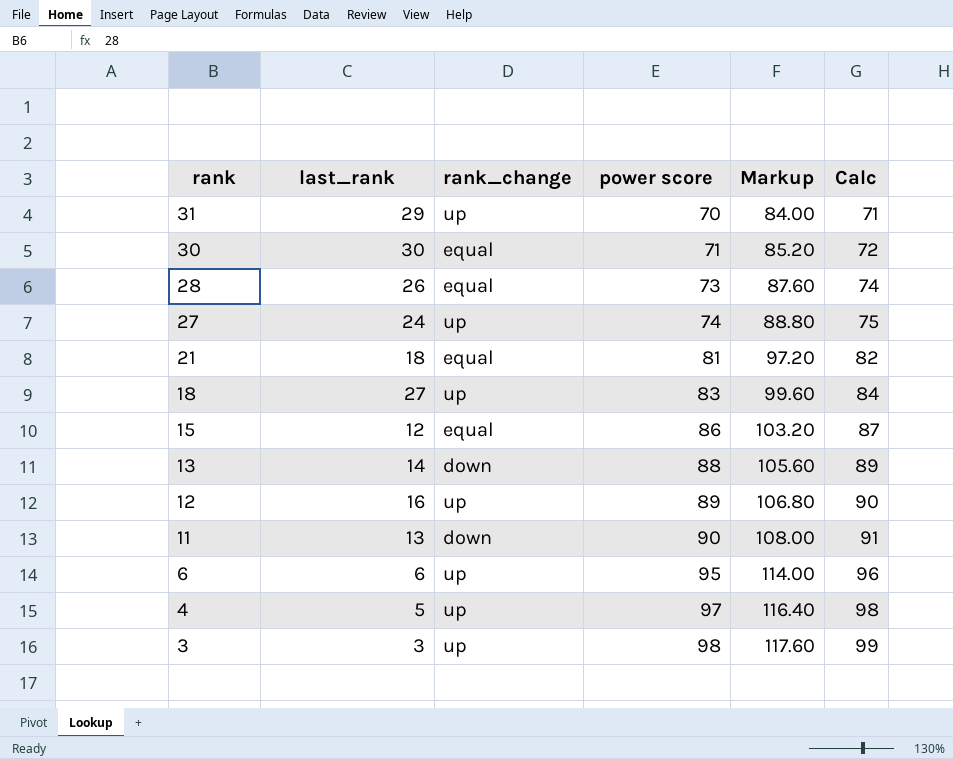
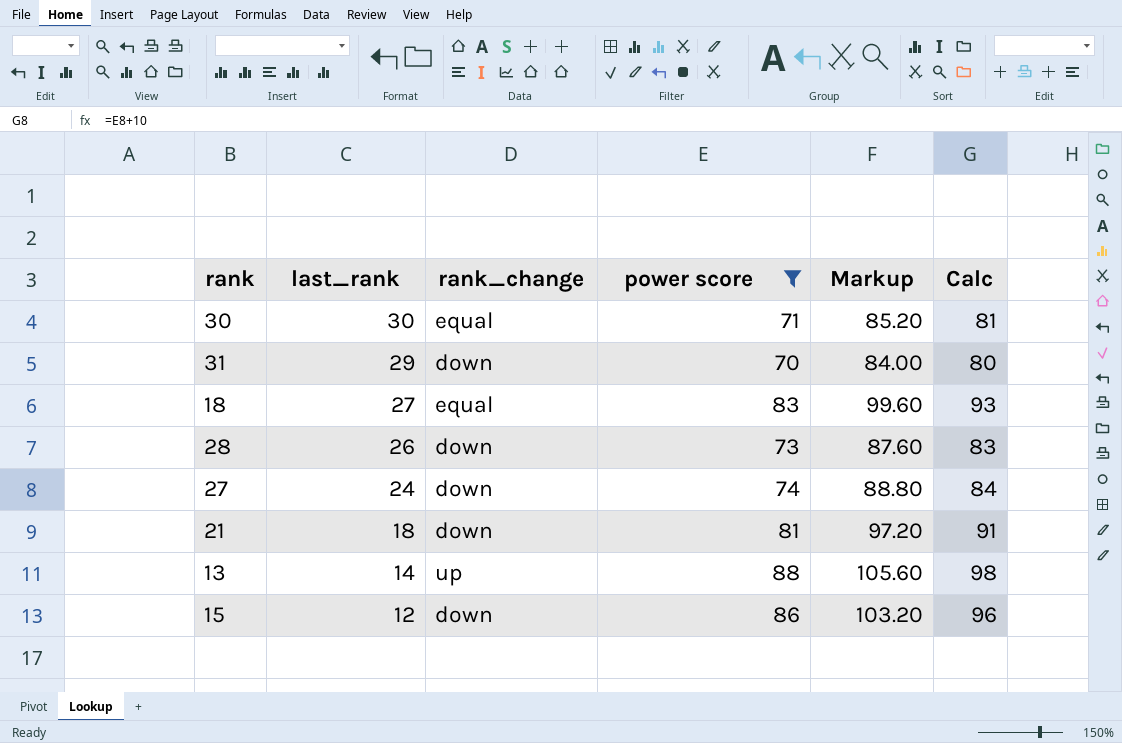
filter: none -> power score <= 88
row order: rank descending -> last_rank descending
column Calc | formula: [power score] + 1 -> [power score] + 10
31 | rank_change: up -> down
18 | rank_change: up -> equal
28 | rank_change: equal -> down
27 | rank_change: up -> down
21 | rank_change: equal -> down
13 | rank_change: down -> up
15 | rank_change: equal -> down

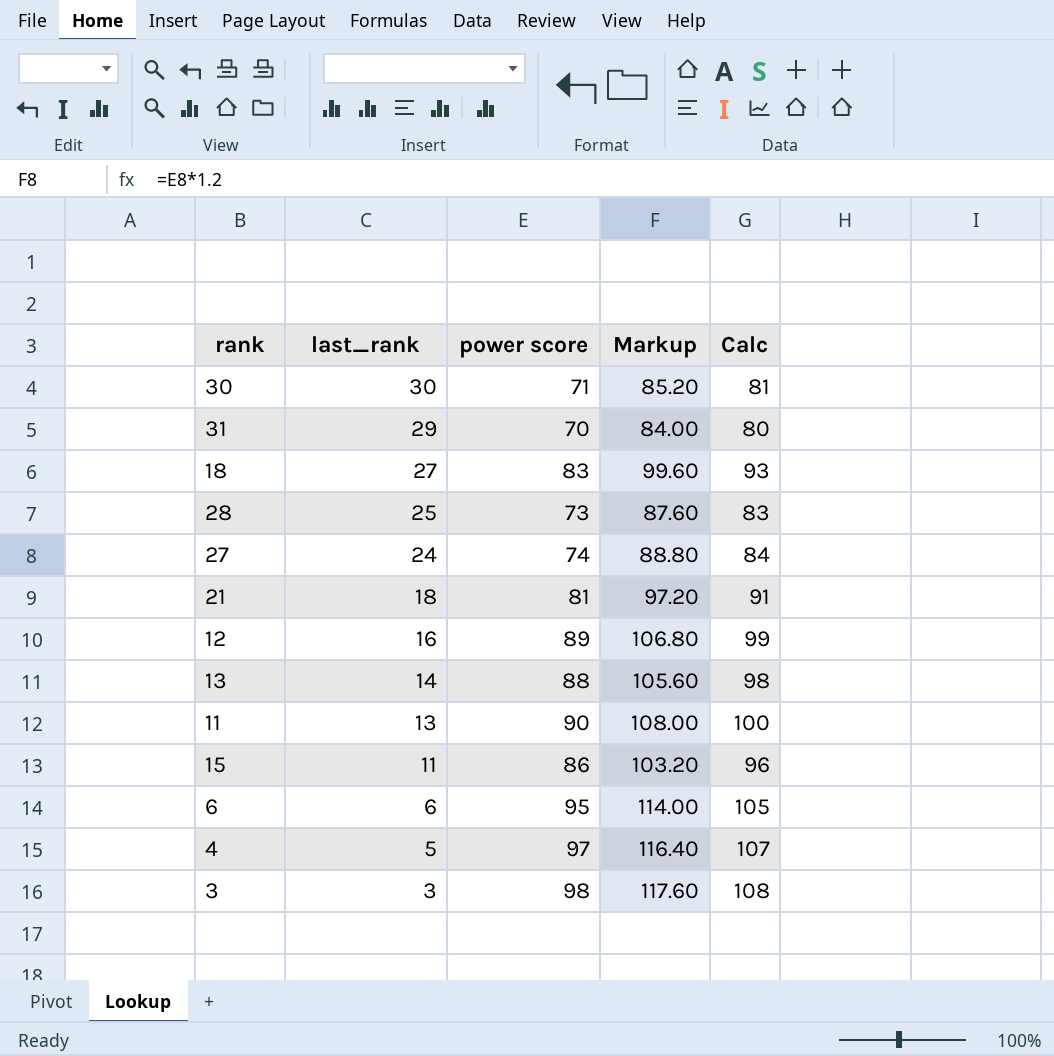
filter: power score <= 88 -> none
column rank_change | position: 3 -> none
28 | last_rank: 26 -> 25
15 | last_rank: 12 -> 11

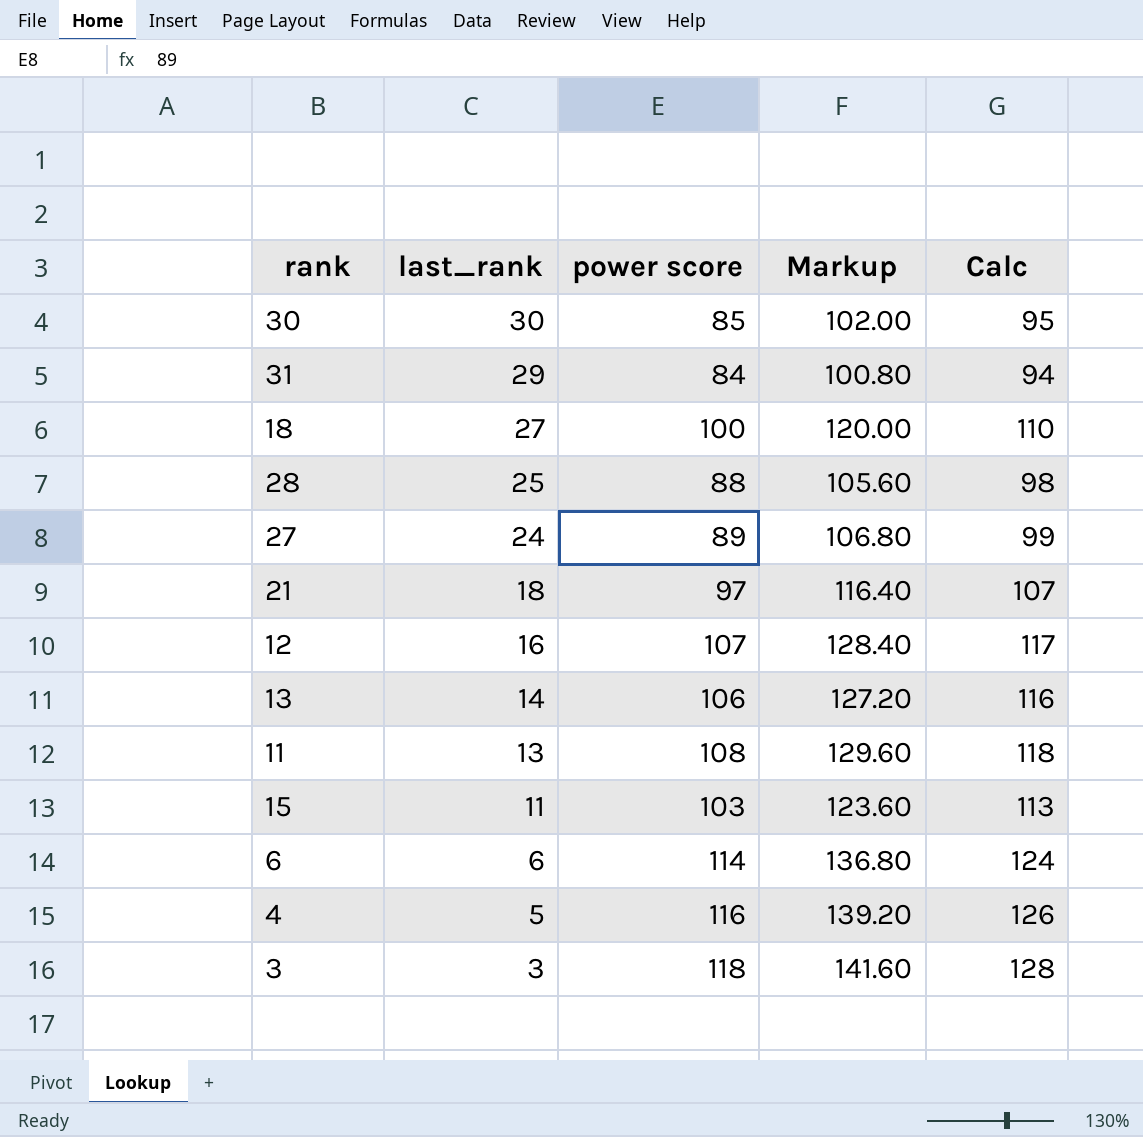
30 | power score: 71 -> 85
30 | Markup: 85.20 -> 102.00
30 | Calc: 81 -> 95
31 | power score: 70 -> 84
31 | Markup: 84.00 -> 100.80
31 | Calc: 80 -> 94
18 | power score: 83 -> 100
18 | Markup: 99.60 -> 120.00
18 | Calc: 93 -> 110
28 | power score: 73 -> 88
28 | Markup: 87.60 -> 105.60
28 | Calc: 83 -> 98
27 | power score: 74 -> 89
27 | Markup: 88.80 -> 106.80
27 | Calc: 84 -> 99
21 | power score: 81 -> 97
21 | Markup: 97.20 -> 116.40
21 | Calc: 91 -> 107
12 | power score: 89 -> 107
12 | Markup: 106.80 -> 128.40
12 | Calc: 99 -> 117
13 | power score: 88 -> 106
13 | Markup: 105.60 -> 127.20
13 | Calc: 98 -> 116
11 | power score: 90 -> 108
11 | Markup: 108.00 -> 129.60
11 | Calc: 100 -> 118
15 | power score: 86 -> 103
15 | Markup: 103.20 -> 123.60
15 | Calc: 96 -> 113
6 | power score: 95 -> 114
6 | Markup: 114.00 -> 136.80
6 | Calc: 105 -> 124
4 | power score: 97 -> 116
4 | Markup: 116.40 -> 139.20
4 | Calc: 107 -> 126
3 | power score: 98 -> 118
3 | Markup: 117.60 -> 141.60
3 | Calc: 108 -> 128

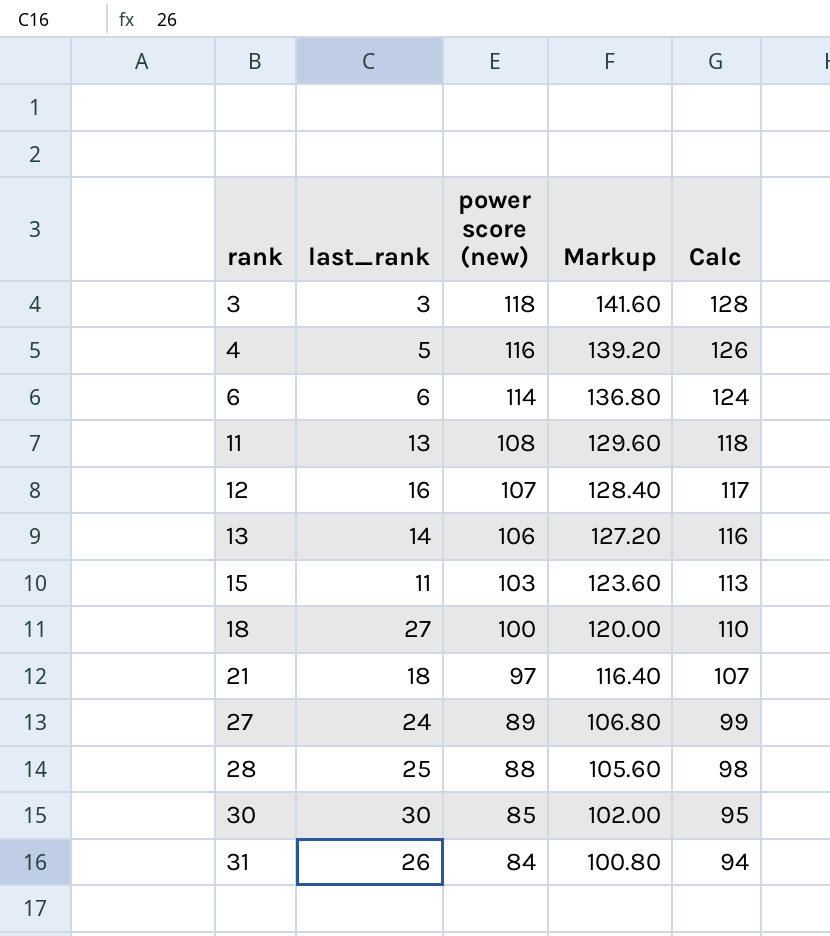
row order: last_rank descending -> rank ascending
column name: power score -> power score (new)
31 | last_rank: 29 -> 26

